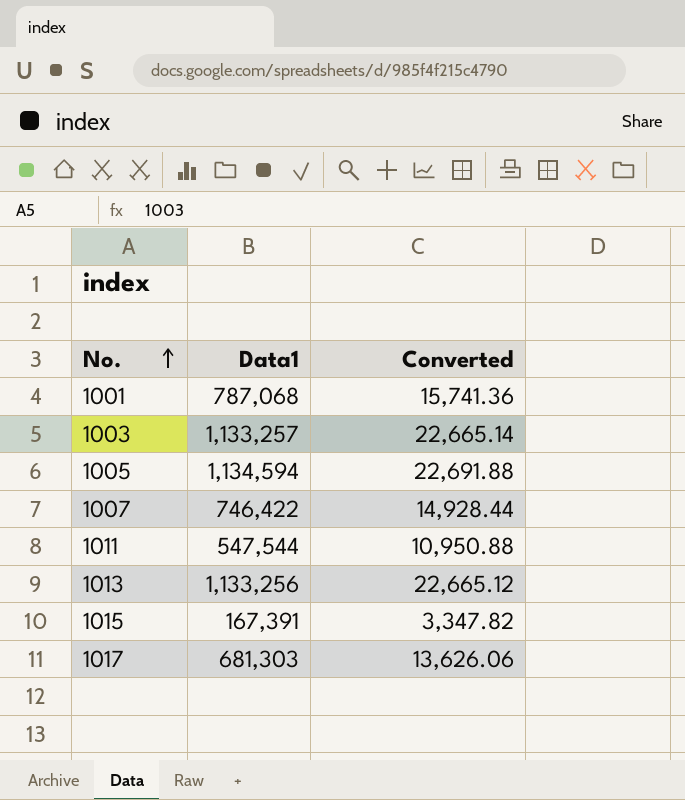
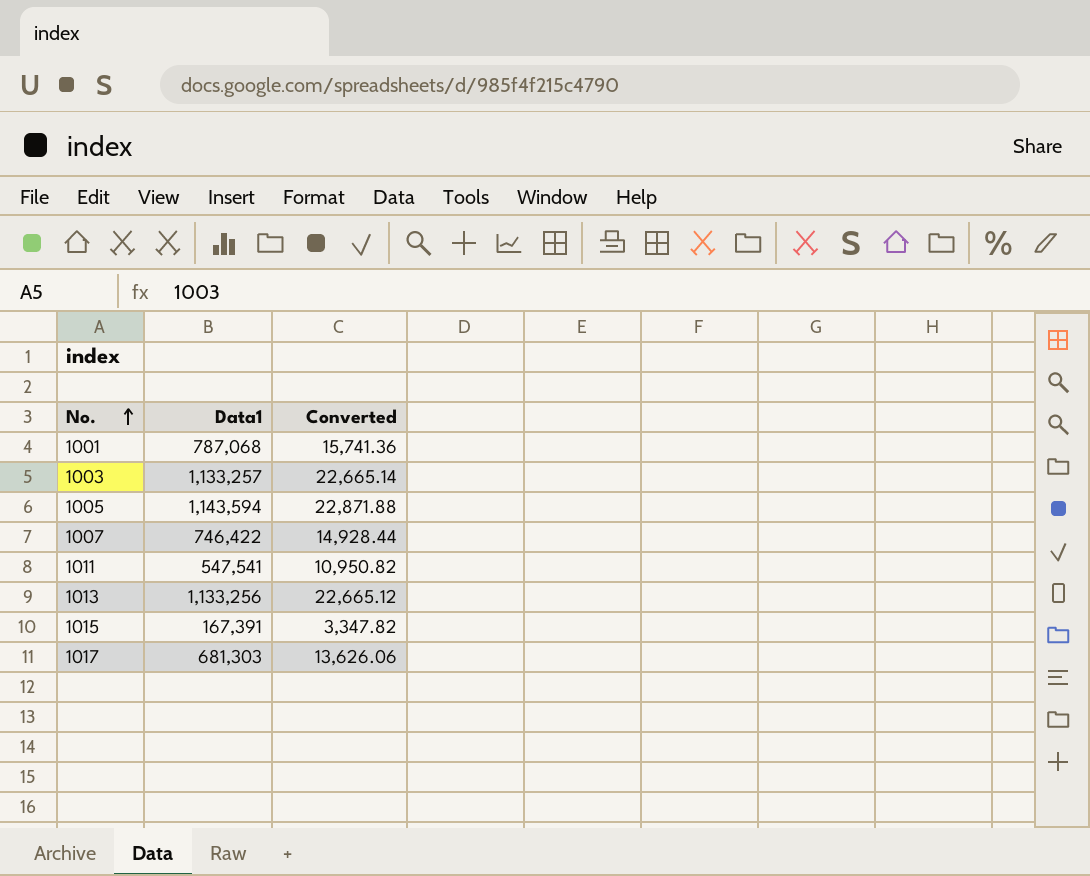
1005 | Data1: 1,134,594 -> 1,143,594
1005 | Converted: 22,691.88 -> 22,871.88
1011 | Data1: 547,544 -> 547,541
1011 | Converted: 10,950.88 -> 10,950.82

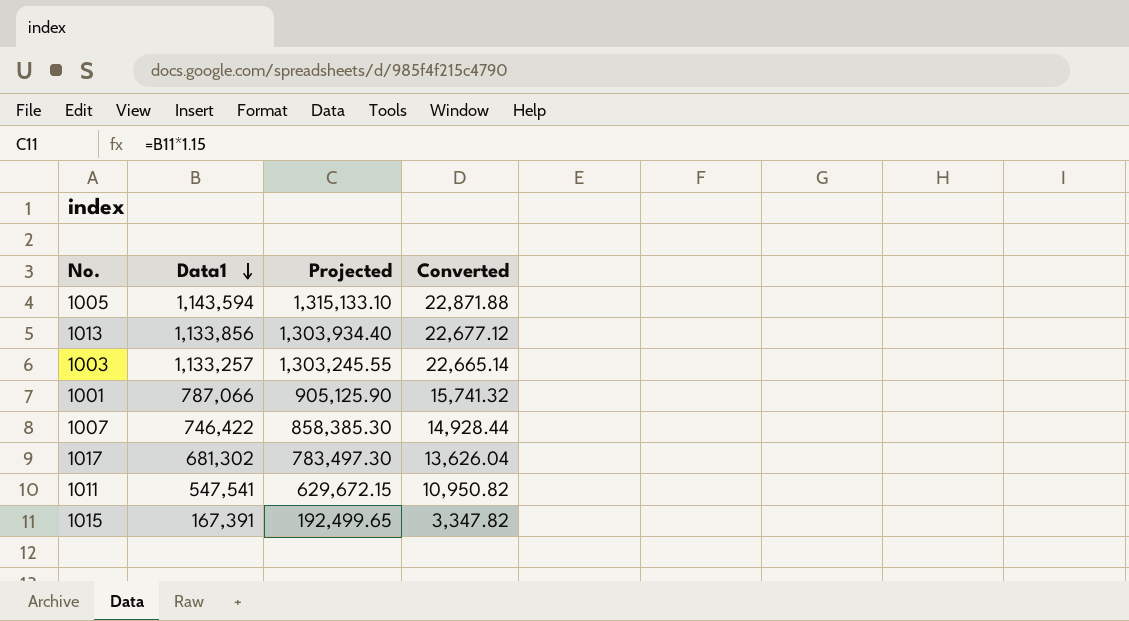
row order: No. ascending -> Data1 descending
column Projected | formula: none -> [Data1] * 1.15
1013 | Data1: 1,133,256 -> 1,133,856
1013 | Converted: 22,665.12 -> 22,677.12
1001 | Data1: 787,068 -> 787,066
1001 | Converted: 15,741.36 -> 15,741.32
1017 | Data1: 681,303 -> 681,302
1017 | Converted: 13,626.06 -> 13,626.04

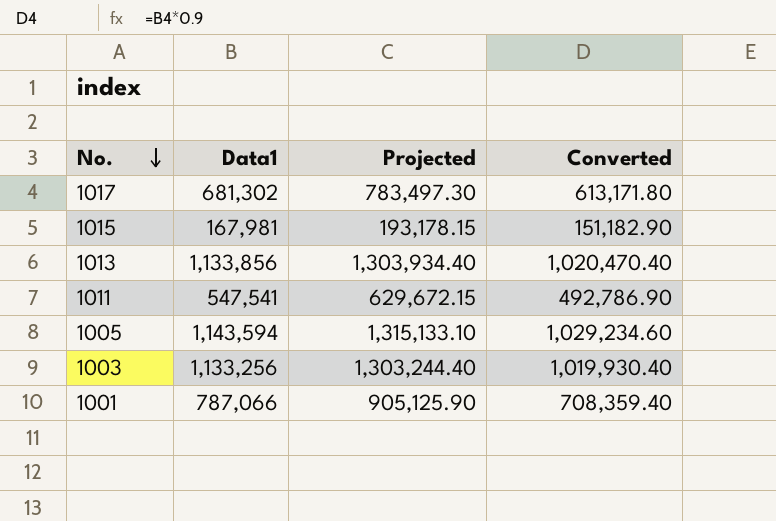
row order: Data1 descending -> No. descending
column Converted | formula: [Data1] * 0.02 -> [Data1] * 0.9
row 1007: 746,422 | 858,385.30 | 14,928.44 -> none
1015 | Data1: 167,391 -> 167,981
1015 | Projected: 192,499.65 -> 193,178.15
1003 | Data1: 1,133,257 -> 1,133,256
1003 | Projected: 1,303,245.55 -> 1,303,244.40

